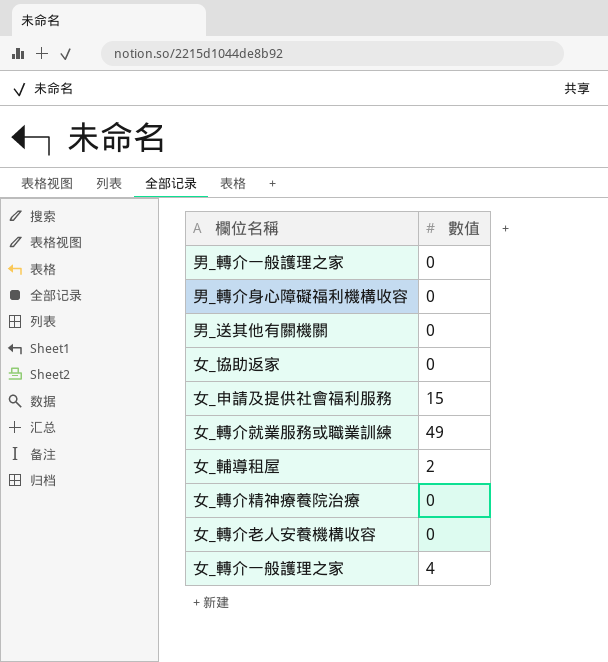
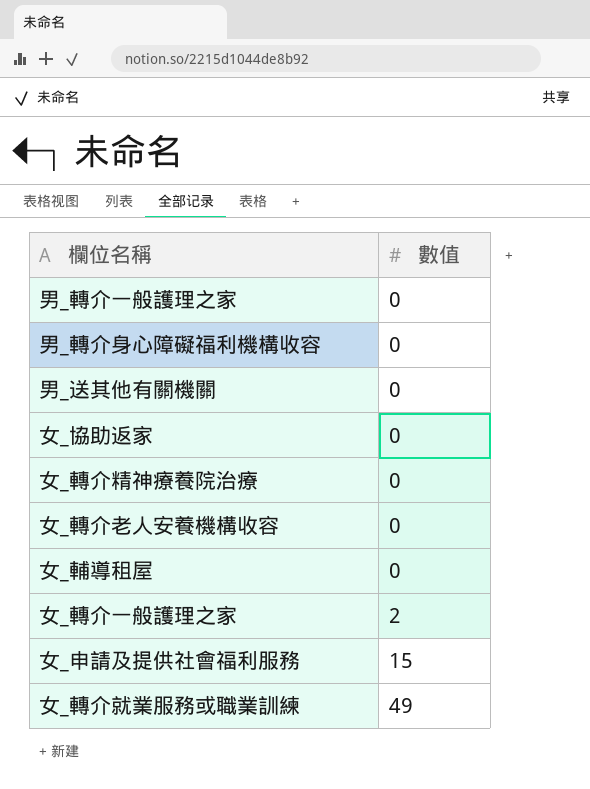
row order: none -> 數值 ascending
女_輔導租屋 | 數值: 2 -> 0
女_轉介一般護理之家 | 數值: 4 -> 2

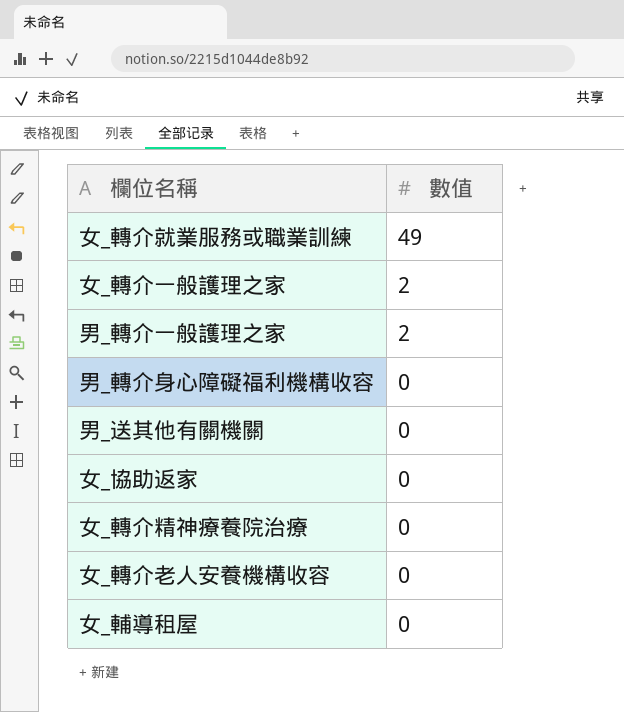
row order: 數值 ascending -> 數值 descending
row 女_申請及提供社會福利服務: 15 -> none
男_轉介一般護理之家 | 數值: 0 -> 2

